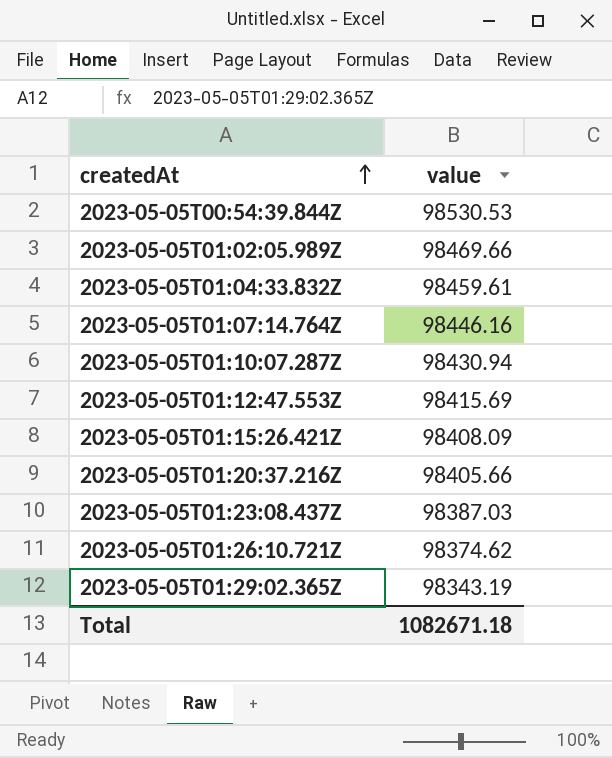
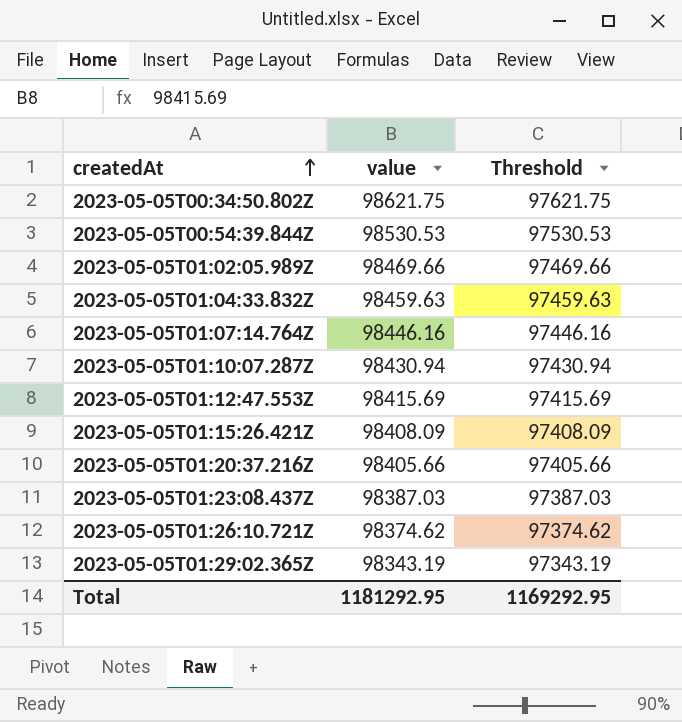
column Threshold | formula: none -> [value] - 1000
row 2023-05-05T00:34:50.802Z: none -> 98621.75 | 97621.75
2023-05-05T01:04:33.832Z | value: 98459.61 -> 98459.63
Total | value: 1082671.18 -> 1181292.95

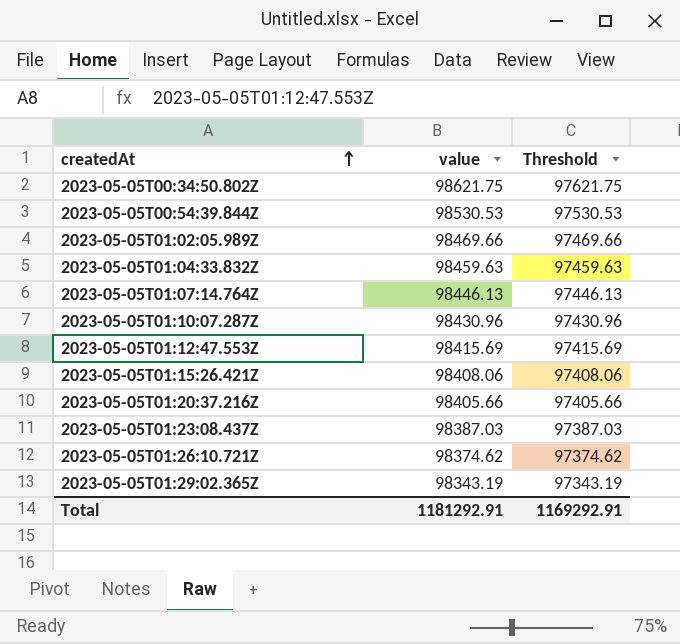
2023-05-05T01:07:14.764Z | value: 98446.16 -> 98446.13
2023-05-05T01:07:14.764Z | Threshold: 97446.16 -> 97446.13
2023-05-05T01:10:07.287Z | value: 98430.94 -> 98430.96
2023-05-05T01:10:07.287Z | Threshold: 97430.94 -> 97430.96
2023-05-05T01:15:26.421Z | value: 98408.09 -> 98408.06
2023-05-05T01:15:26.421Z | Threshold: 97408.09 -> 97408.06
Total | value: 1181292.95 -> 1181292.91
Total | Threshold: 1169292.95 -> 1169292.91

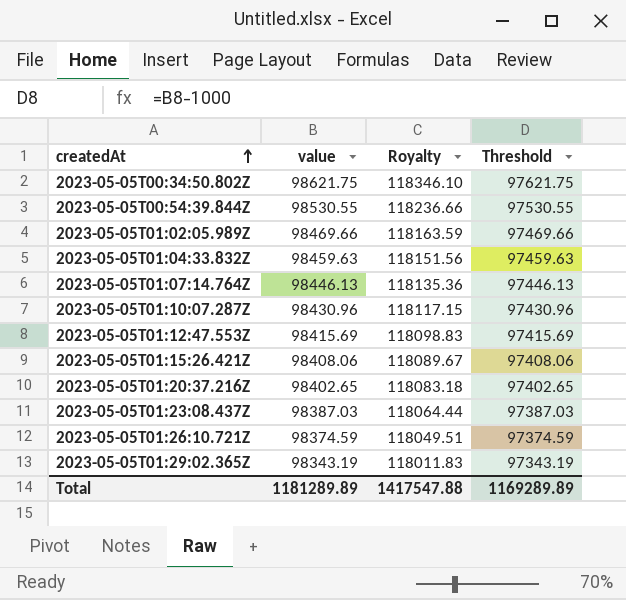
column Royalty | formula: none -> [value] * 1.2
2023-05-05T00:54:39.844Z | value: 98530.53 -> 98530.55
2023-05-05T00:54:39.844Z | Threshold: 97530.53 -> 97530.55
2023-05-05T01:20:37.216Z | value: 98405.66 -> 98402.65
2023-05-05T01:20:37.216Z | Threshold: 97405.66 -> 97402.65
2023-05-05T01:26:10.721Z | value: 98374.62 -> 98374.59
2023-05-05T01:26:10.721Z | Threshold: 97374.62 -> 97374.59
Total | value: 1181292.91 -> 1181289.89
Total | Threshold: 1169292.91 -> 1169289.89

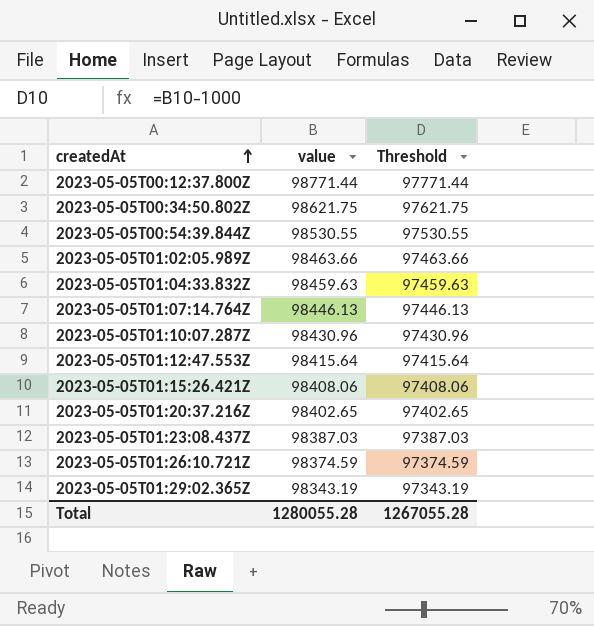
column Royalty | formula: [value] * 1.2 -> none
row 2023-05-05T00:12:37.800Z: none -> 98771.44 | 97771.44
2023-05-05T01:02:05.989Z | value: 98469.66 -> 98463.66
2023-05-05T01:02:05.989Z | Threshold: 97469.66 -> 97463.66
2023-05-05T01:12:47.553Z | value: 98415.69 -> 98415.64
2023-05-05T01:12:47.553Z | Threshold: 97415.69 -> 97415.64
Total | value: 1181289.89 -> 1280055.28
Total | Threshold: 1169289.89 -> 1267055.28

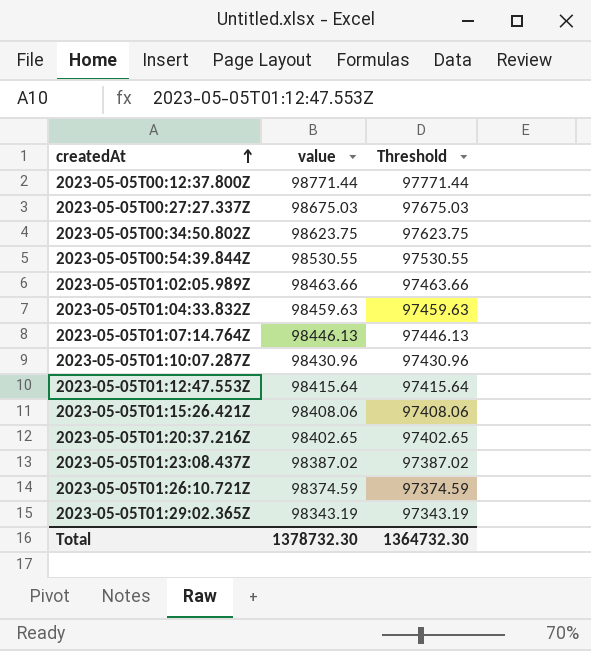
row 2023-05-05T00:27:27.337Z: none -> 98675.03 | 97675.03
2023-05-05T00:34:50.802Z | value: 98621.75 -> 98623.75
2023-05-05T00:34:50.802Z | Threshold: 97621.75 -> 97623.75
2023-05-05T01:23:08.437Z | value: 98387.03 -> 98387.02
2023-05-05T01:23:08.437Z | Threshold: 97387.03 -> 97387.02
Total | value: 1280055.28 -> 1378732.30
Total | Threshold: 1267055.28 -> 1364732.30

